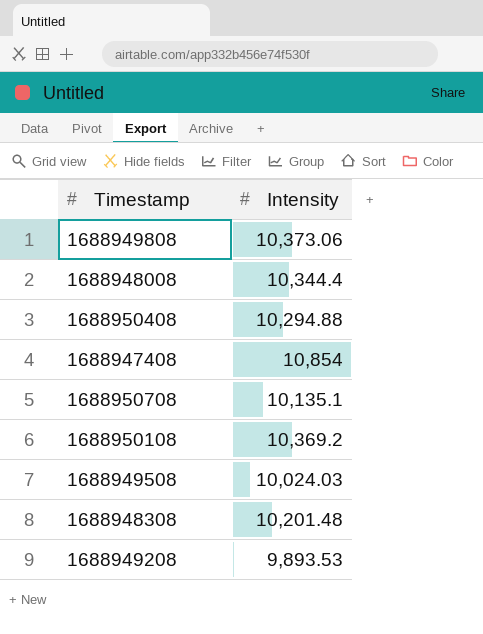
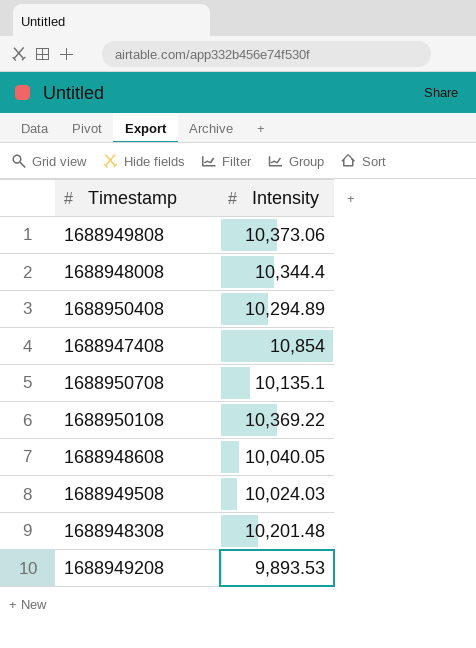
1688950408 | Intensity: 10,294.88 -> 10,294.89
1688950108 | Intensity: 10,369.2 -> 10,369.22
row 1688948608: none -> 10,040.05

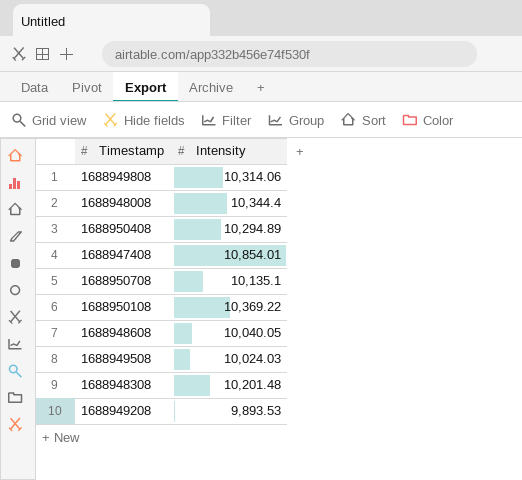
1688949808 | Intensity: 10,373.06 -> 10,314.06
1688947408 | Intensity: 10,854 -> 10,854.01

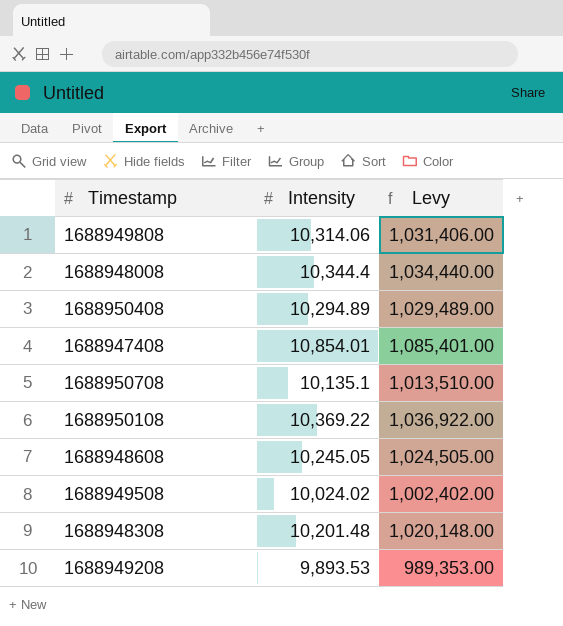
column Levy | formula: none -> [Intensity] * 100
1688948608 | Intensity: 10,040.05 -> 10,245.05
1688949508 | Intensity: 10,024.03 -> 10,024.02

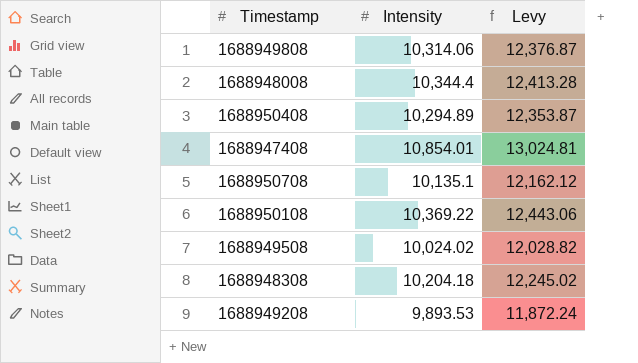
column Levy | formula: [Intensity] * 100 -> [Intensity] * 1.2
row 1688948608: 10,245.05 | 1,024,505.00 -> none
1688948308 | Intensity: 10,201.48 -> 10,204.18

